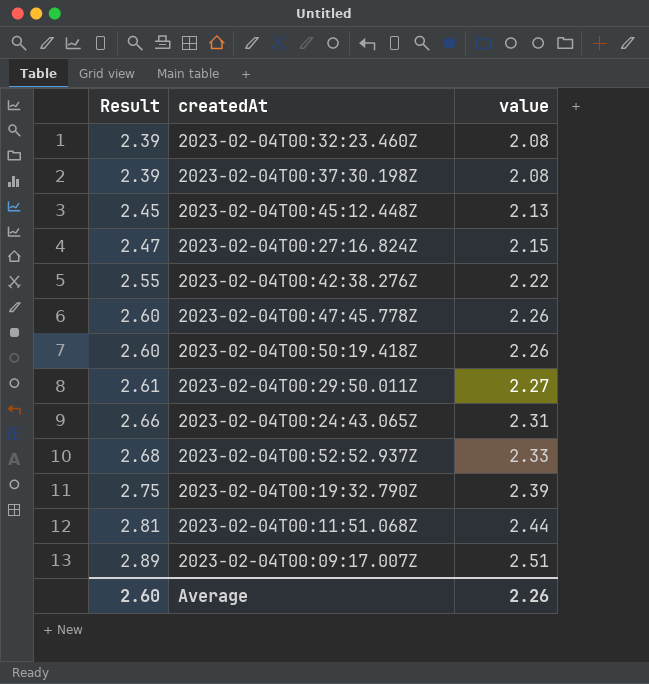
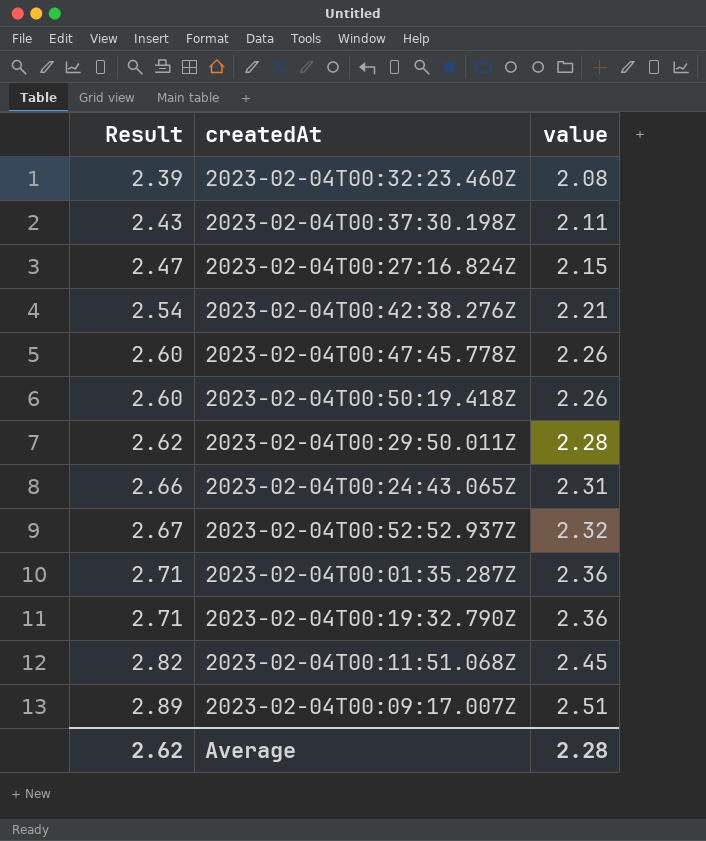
row 2023-02-04T00:45:12.448Z: 2.45 | 2.13 -> none
2023-02-04T00:37:30.198Z | Result: 2.39 -> 2.43
2023-02-04T00:37:30.198Z | value: 2.08 -> 2.11
2023-02-04T00:42:38.276Z | Result: 2.55 -> 2.54
2023-02-04T00:42:38.276Z | value: 2.22 -> 2.21
2023-02-04T00:29:50.011Z | Result: 2.61 -> 2.62
2023-02-04T00:29:50.011Z | value: 2.27 -> 2.28
2023-02-04T00:52:52.937Z | Result: 2.68 -> 2.67
2023-02-04T00:52:52.937Z | value: 2.33 -> 2.32
row 2023-02-04T00:01:35.287Z: none -> 2.71 | 2.36
2023-02-04T00:19:32.790Z | Result: 2.75 -> 2.71
2023-02-04T00:19:32.790Z | value: 2.39 -> 2.36
2023-02-04T00:11:51.068Z | Result: 2.81 -> 2.82
2023-02-04T00:11:51.068Z | value: 2.44 -> 2.45
Average | Result: 2.60 -> 2.62
Average | value: 2.26 -> 2.28

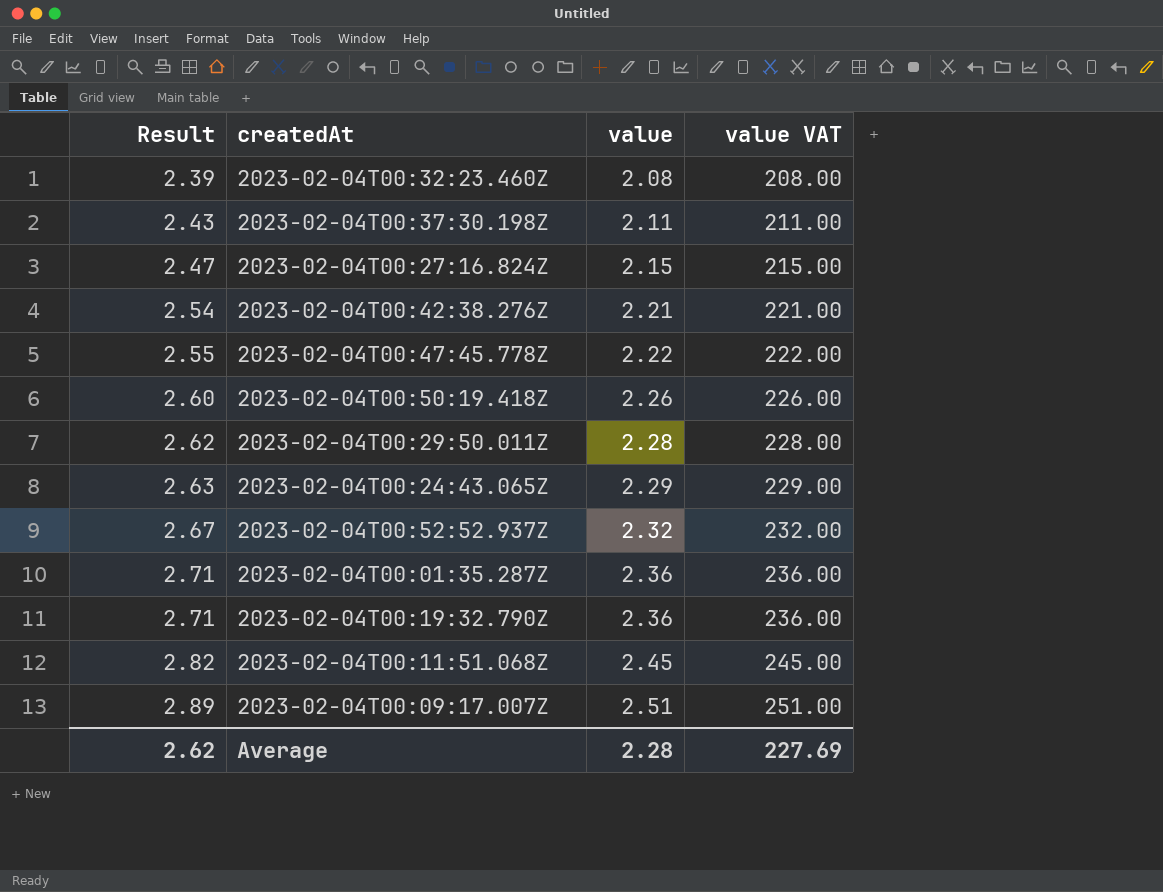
column value VAT | formula: none -> [value] * 100
2023-02-04T00:47:45.778Z | Result: 2.60 -> 2.55
2023-02-04T00:47:45.778Z | value: 2.26 -> 2.22
2023-02-04T00:24:43.065Z | Result: 2.66 -> 2.63
2023-02-04T00:24:43.065Z | value: 2.31 -> 2.29

